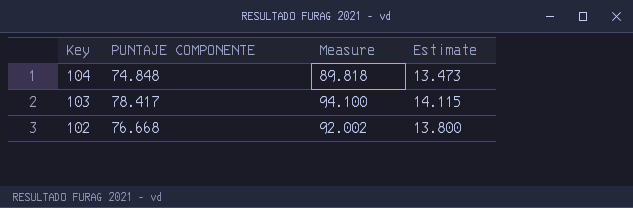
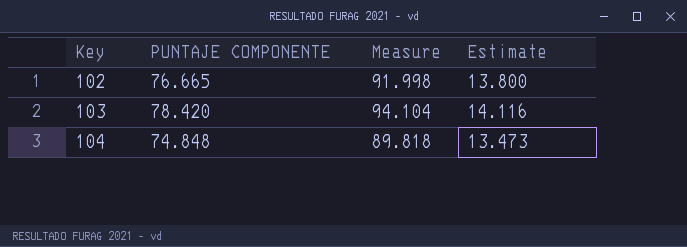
row order: Key descending -> Key ascending
102 | PUNTAJE COMPONENTE: 76.668 -> 76.665
102 | Measure: 92.002 -> 91.998
103 | PUNTAJE COMPONENTE: 78.417 -> 78.420
103 | Measure: 94.100 -> 94.104
103 | Estimate: 14.115 -> 14.116

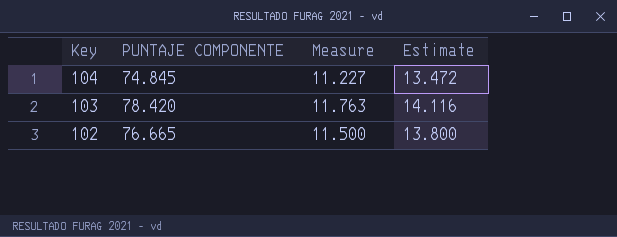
row order: Key ascending -> Key descending
column Measure | formula: [PUNTAJE COMPONENTE] * 1.2 -> [PUNTAJE COMPONENTE] * 0.15
104 | PUNTAJE COMPONENTE: 74.848 -> 74.845
104 | Estimate: 13.473 -> 13.472

